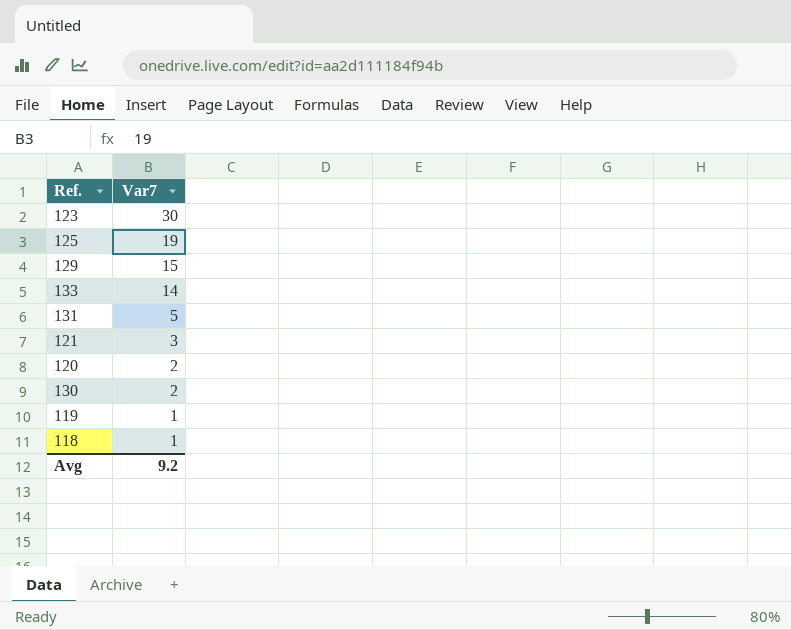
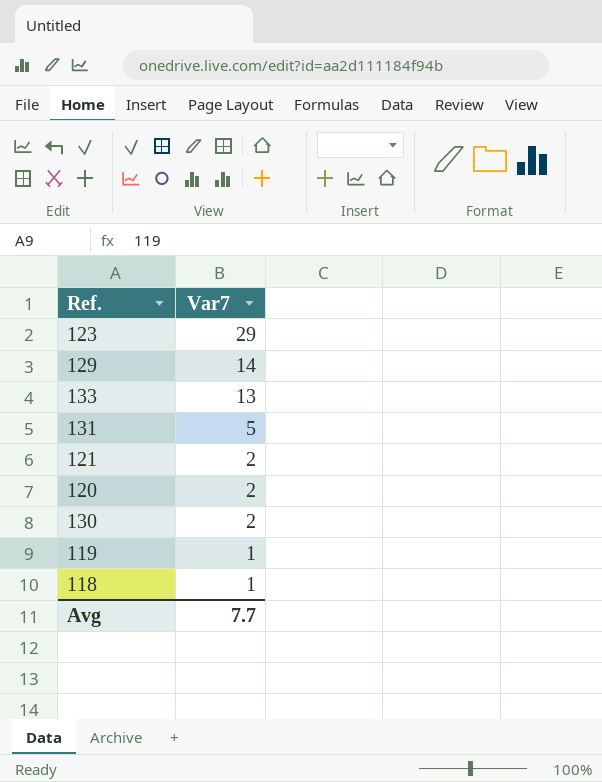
row 125: 19 -> none
123 | Var7: 30 -> 29
129 | Var7: 15 -> 14
133 | Var7: 14 -> 13
121 | Var7: 3 -> 2
Avg | Var7: 9.2 -> 7.7

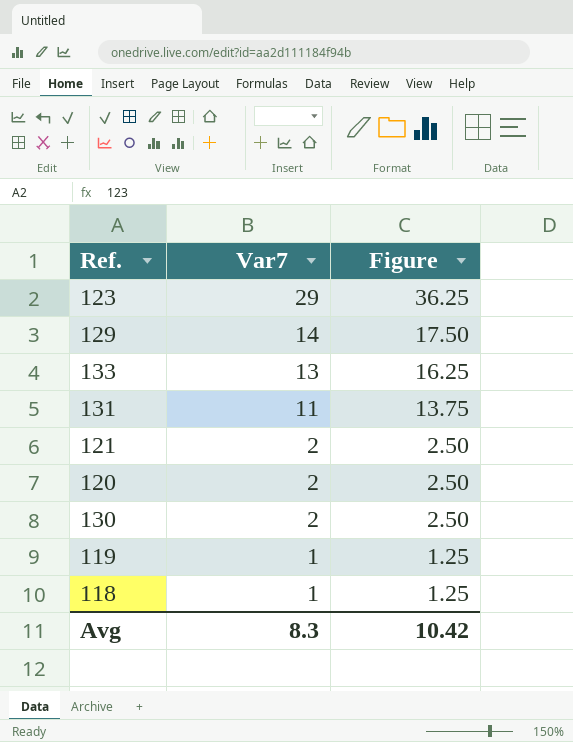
column Figure | formula: none -> [Var7] * 1.25
131 | Var7: 5 -> 11
Avg | Var7: 7.7 -> 8.3

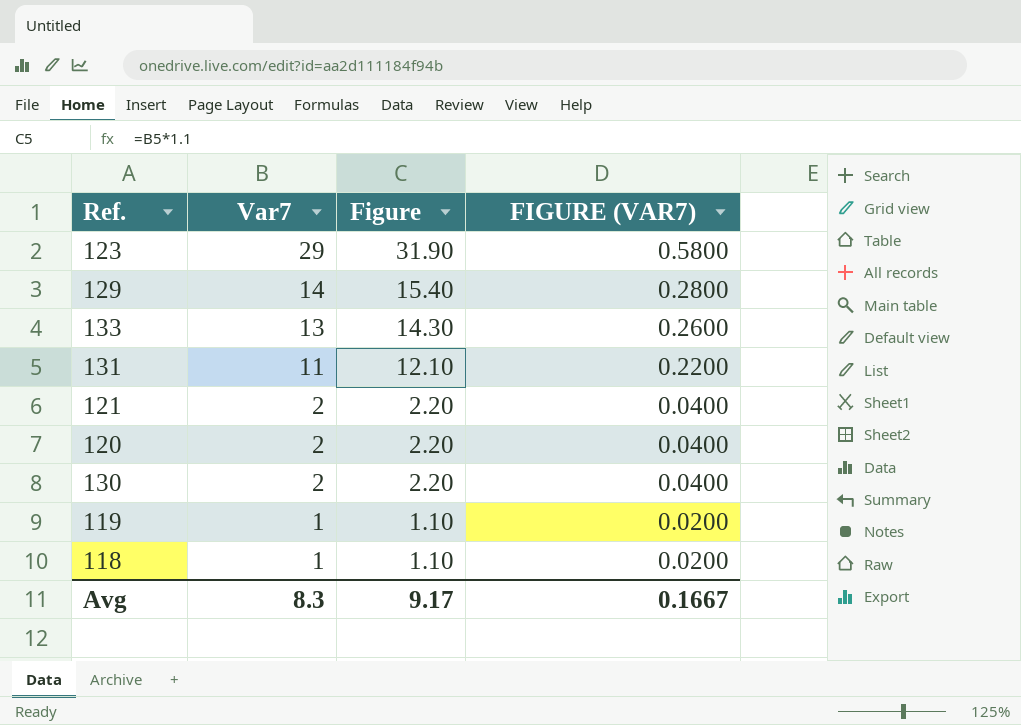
column Figure | formula: [Var7] * 1.25 -> [Var7] * 1.1
column FIGURE (VAR7) | formula: none -> [Var7] * 0.02
Avg | Figure: 10.42 -> 9.17

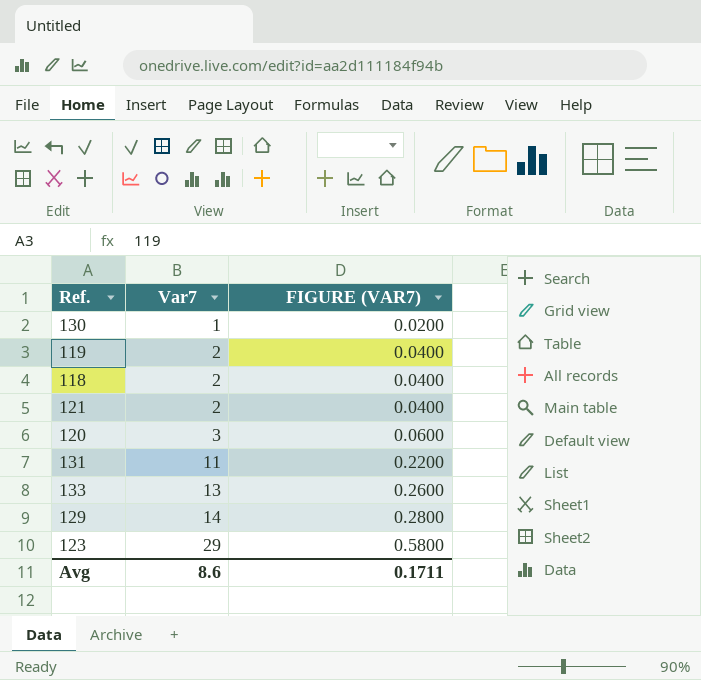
row order: Var7 descending -> Var7 ascending
column Figure | formula: [Var7] * 1.1 -> none
130 | Var7: 2 -> 1
130 | FIGURE (VAR7): 0.0400 -> 0.0200
119 | Var7: 1 -> 2
119 | FIGURE (VAR7): 0.0200 -> 0.0400
118 | Var7: 1 -> 2
118 | FIGURE (VAR7): 0.0200 -> 0.0400
120 | Var7: 2 -> 3
120 | FIGURE (VAR7): 0.0400 -> 0.0600
Avg | Var7: 8.3 -> 8.6
Avg | FIGURE (VAR7): 0.1667 -> 0.1711

